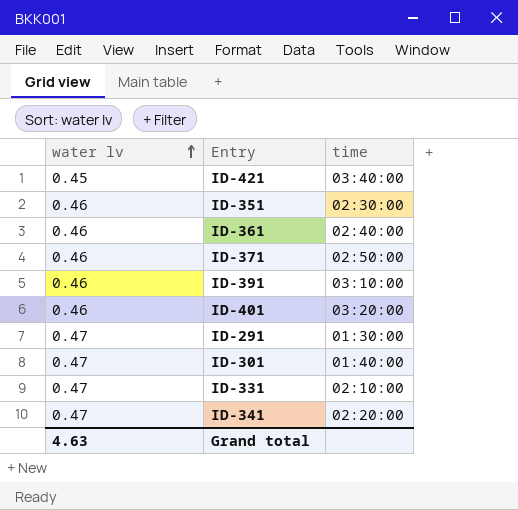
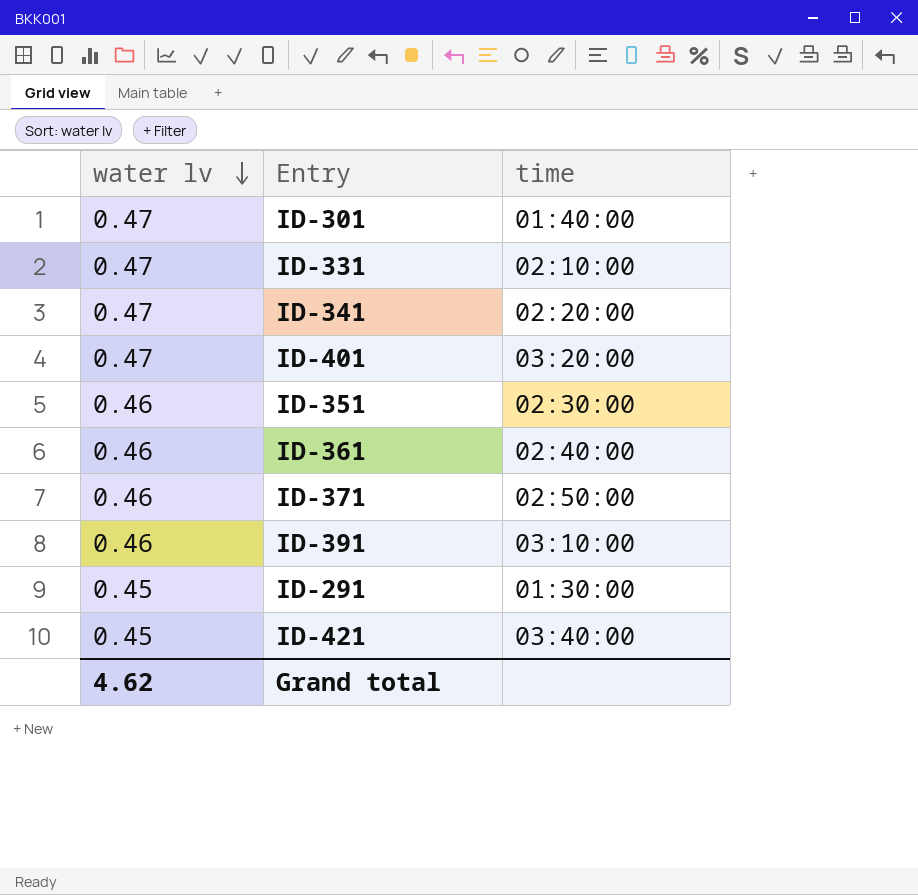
row order: water lv ascending -> water lv descending
ID-401 | water lv: 0.46 -> 0.47
ID-291 | water lv: 0.47 -> 0.45
Grand total | water lv: 4.63 -> 4.62

